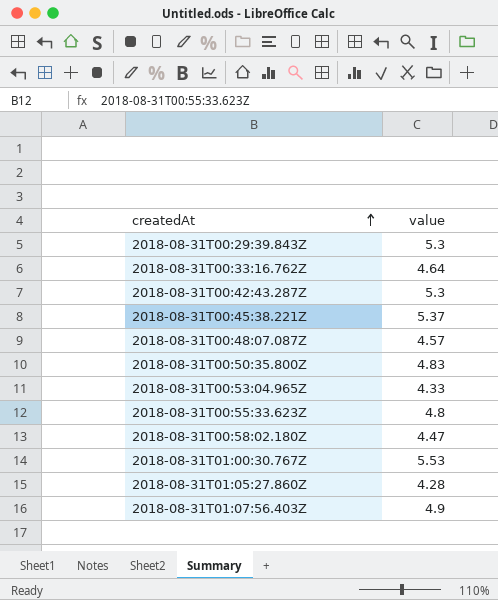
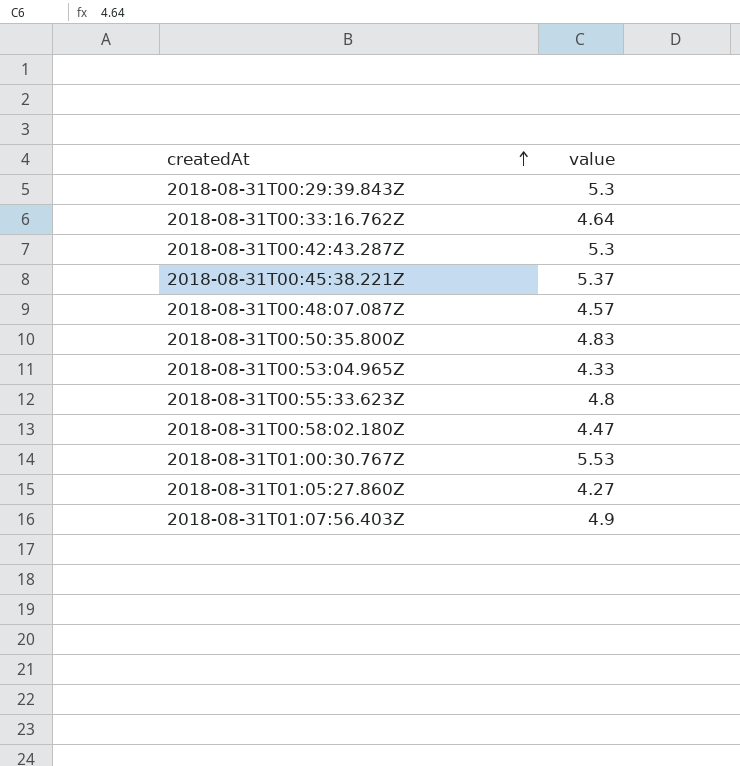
2018-08-31T01:05:27.860Z | value: 4.28 -> 4.27

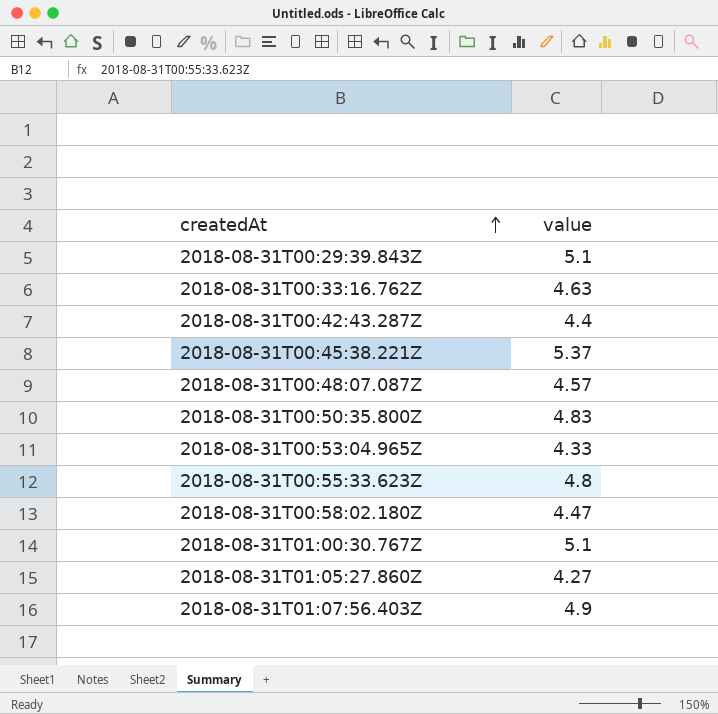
2018-08-31T00:29:39.843Z | value: 5.3 -> 5.1
2018-08-31T00:33:16.762Z | value: 4.64 -> 4.63
2018-08-31T00:42:43.287Z | value: 5.3 -> 4.4
2018-08-31T01:00:30.767Z | value: 5.53 -> 5.1

